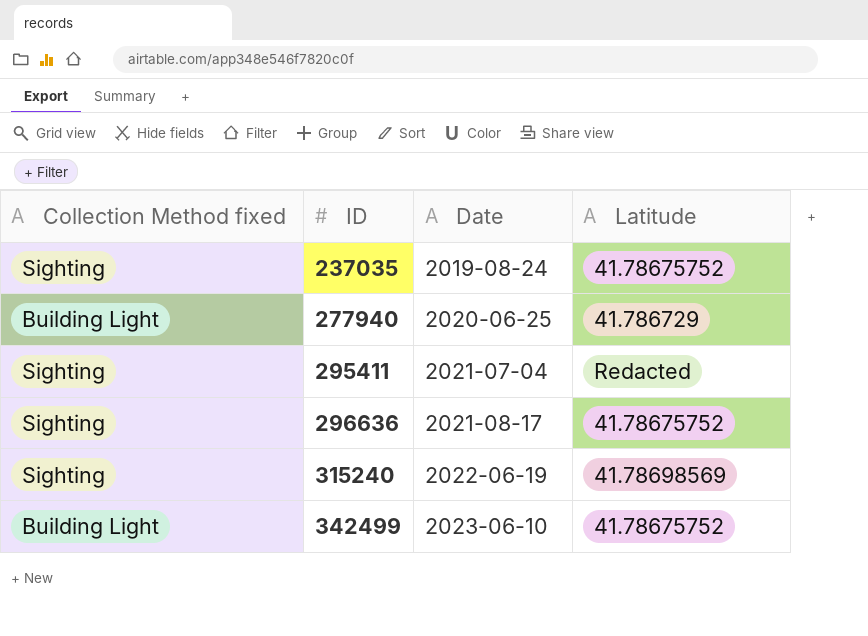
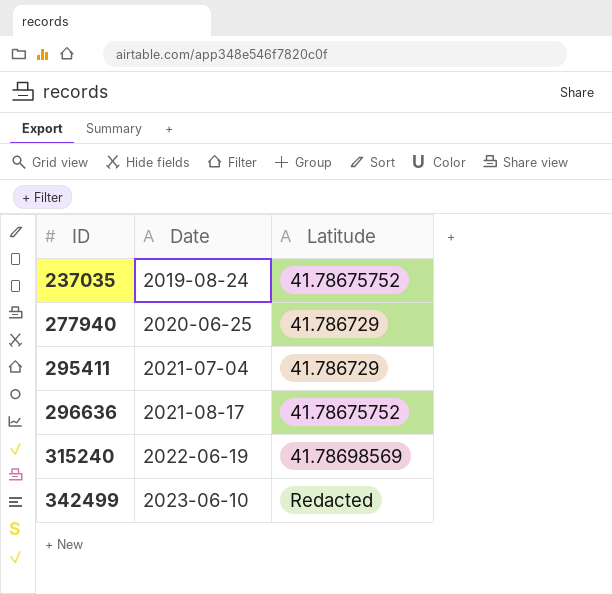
column Collection Method fixed | position: 1 -> none
295411 | Latitude: Redacted -> 41.786729
342499 | Latitude: 41.78675752 -> Redacted

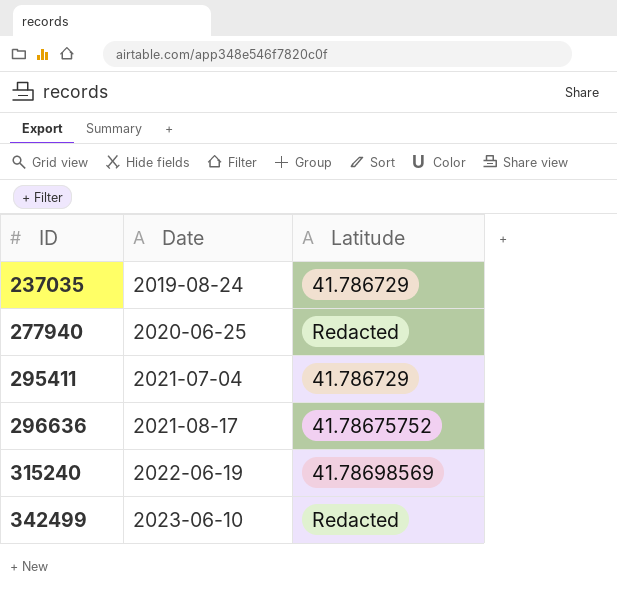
237035 | Latitude: 41.78675752 -> 41.786729
277940 | Latitude: 41.786729 -> Redacted

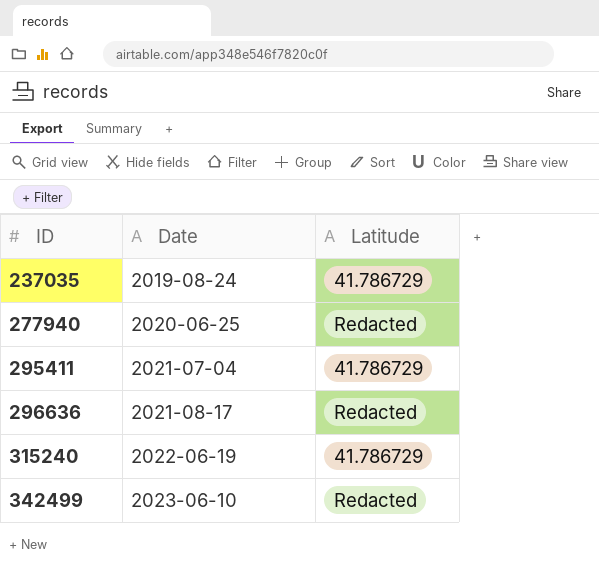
296636 | Latitude: 41.78675752 -> Redacted
315240 | Latitude: 41.78698569 -> 41.786729

